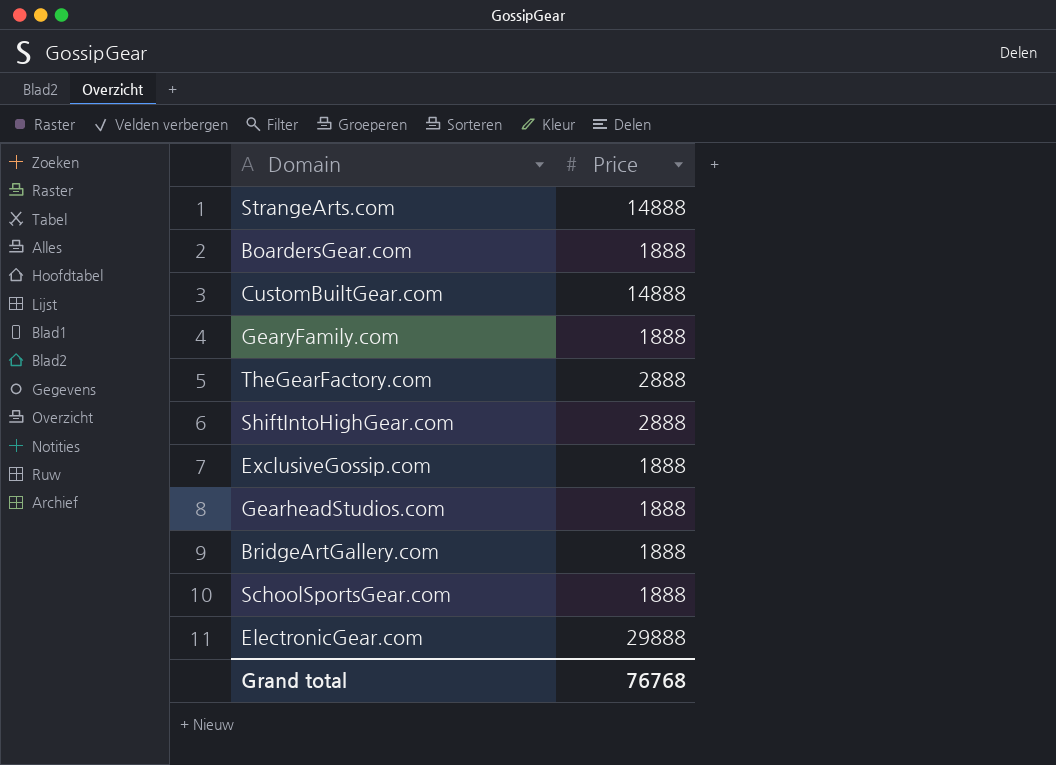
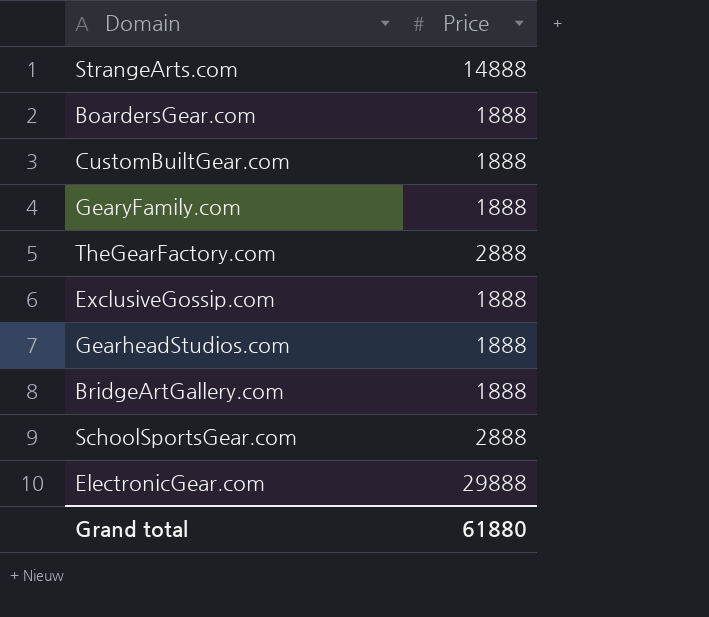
row ShiftIntoHighGear.com: 2888 -> none
CustomBuiltGear.com | Price: 14888 -> 1888
SchoolSportsGear.com | Price: 1888 -> 2888
Grand total | Price: 76768 -> 61880

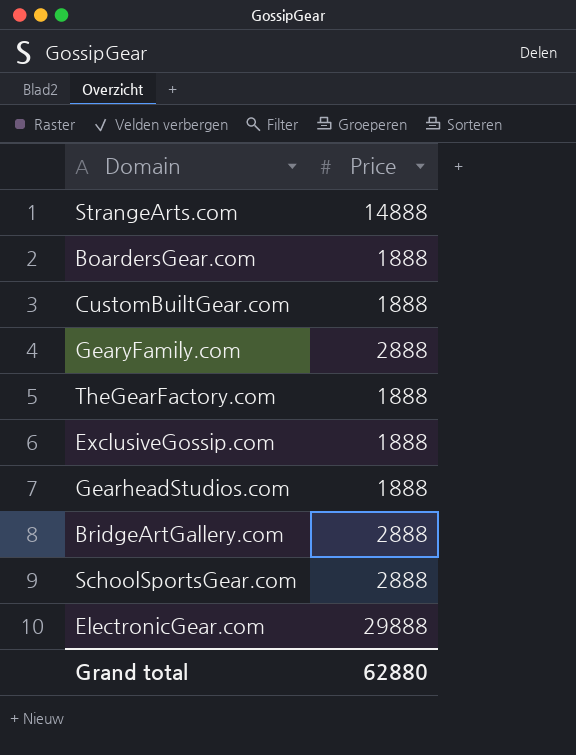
GearyFamily.com | Price: 1888 -> 2888
TheGearFactory.com | Price: 2888 -> 1888
BridgeArtGallery.com | Price: 1888 -> 2888
Grand total | Price: 61880 -> 62880

